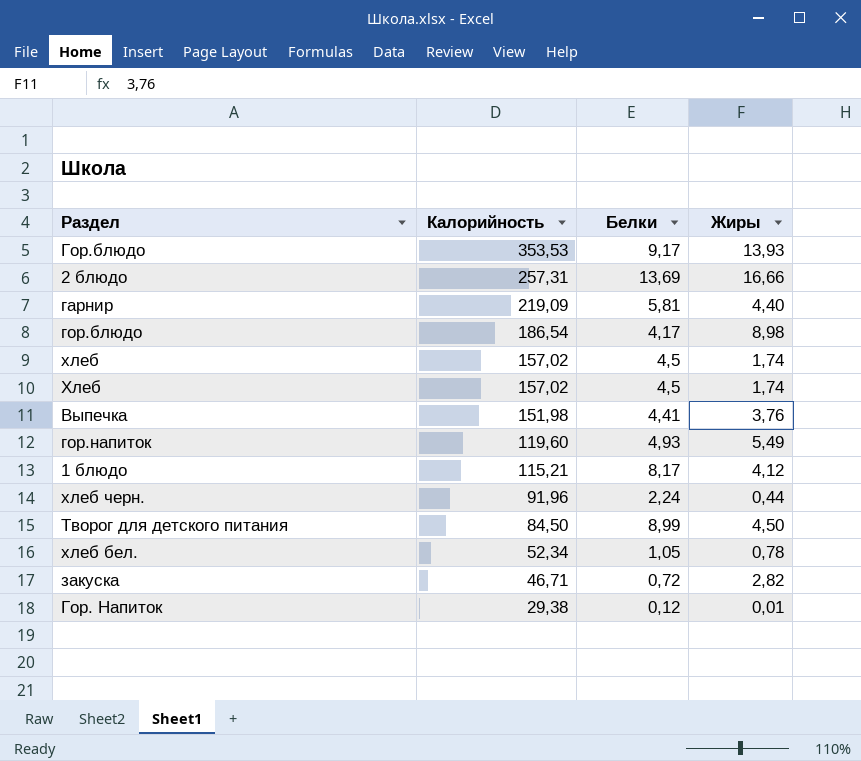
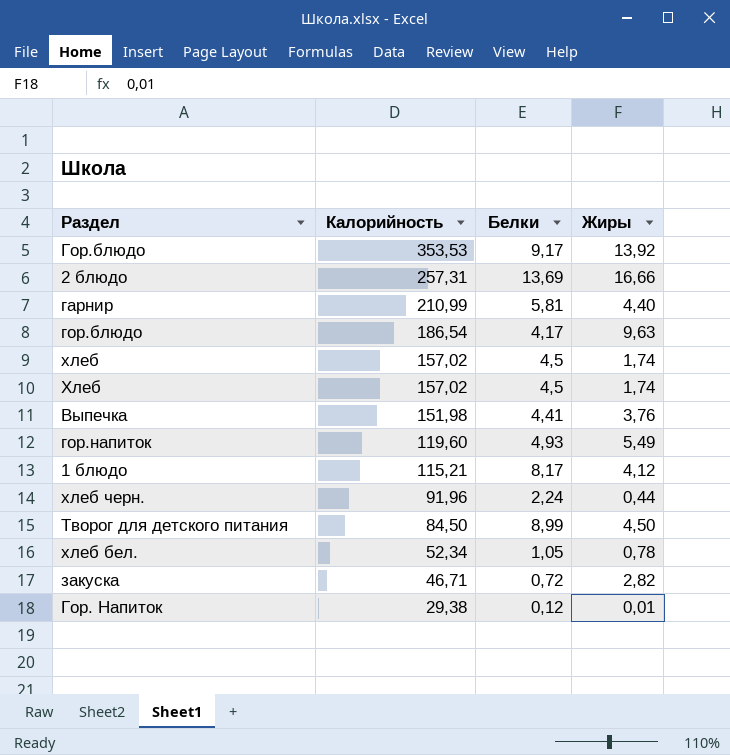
Гор.блюдо | Жиры: 13,93 -> 13,92
гарнир | Калорийность: 219,09 -> 210,99
гор.блюдо | Жиры: 8,98 -> 9,63

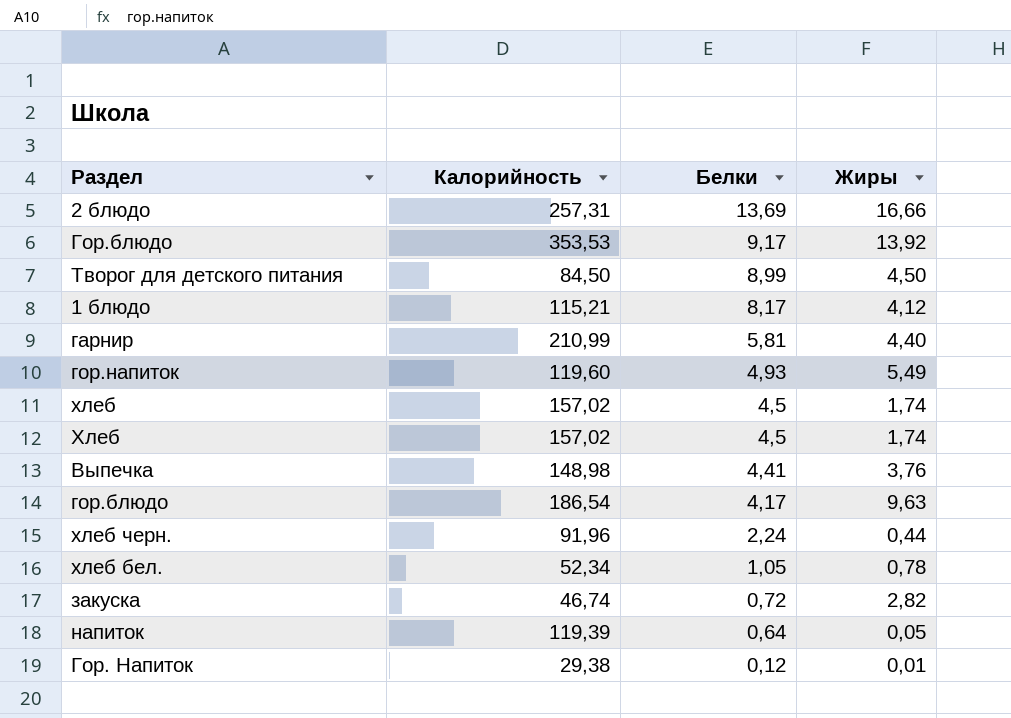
row order: Калорийность descending -> Белки descending
Выпечка | Калорийность: 151,98 -> 148,98
закуска | Калорийность: 46,71 -> 46,74
row напиток: none -> 119,39 | 0,64 | 0,05

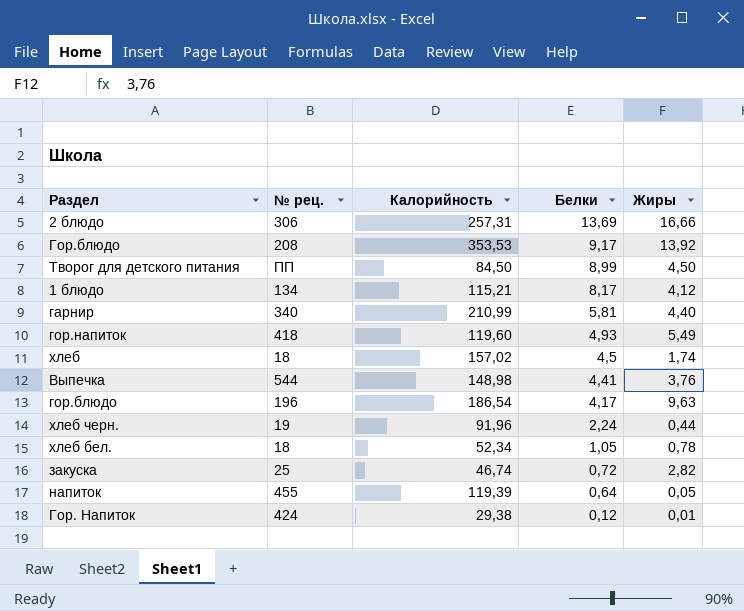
column № рец. | position: none -> 2
row Хлеб: 157,02 | 4,5 | 1,74 -> none

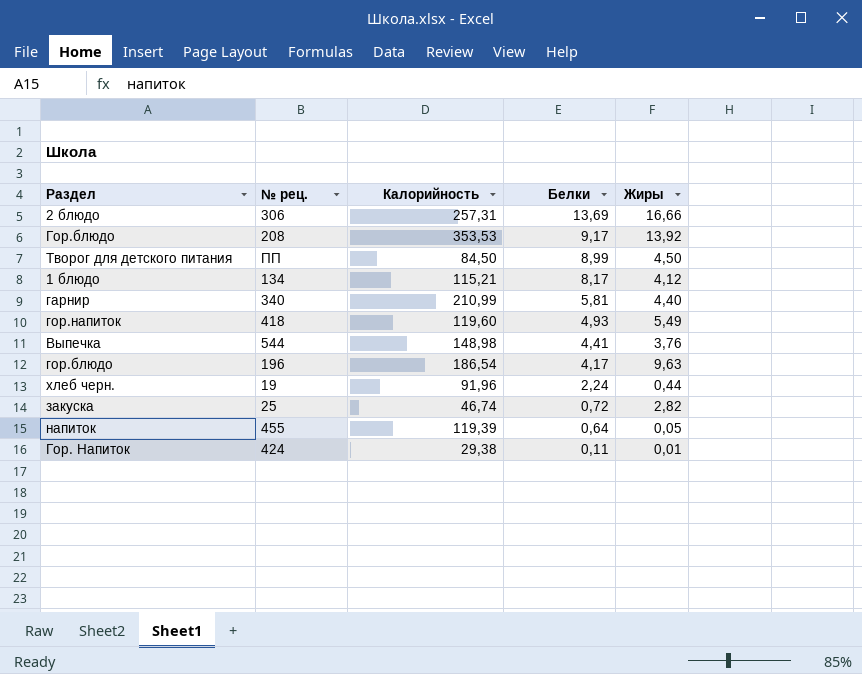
row хлеб: 18 | 157,02 | 4,5 | 1,74 -> none
row хлеб бел.: 18 | 52,34 | 1,05 | 0,78 -> none
Гор. Напиток | Белки: 0,12 -> 0,11

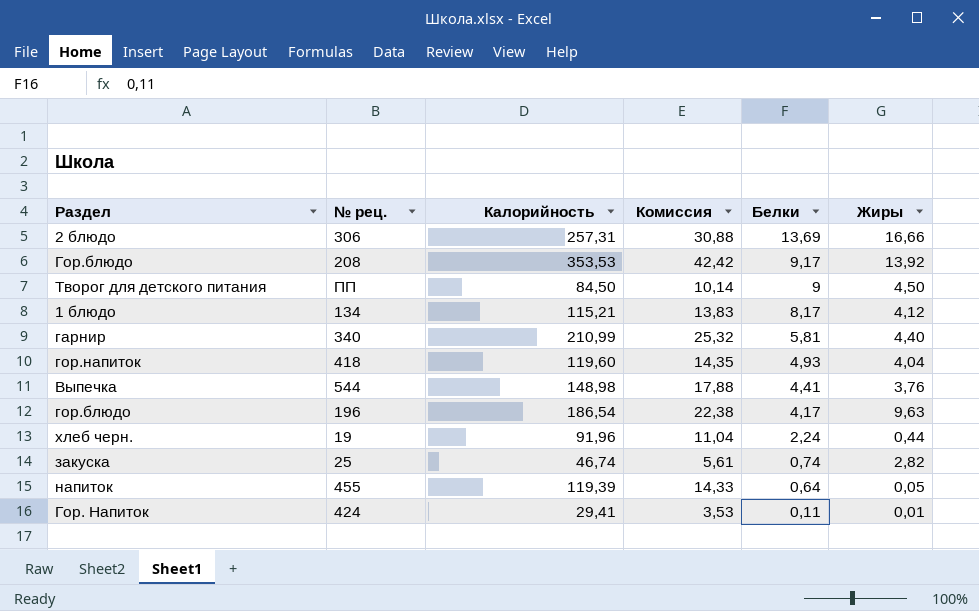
column Комиссия | formula: none -> [Калорийность] * 0,12
Творог для детского питания | Белки: 8,99 -> 9
гор.напиток | Жиры: 5,49 -> 4,04
закуска | Белки: 0,72 -> 0,74
Гор. Напиток | Калорийность: 29,38 -> 29,41

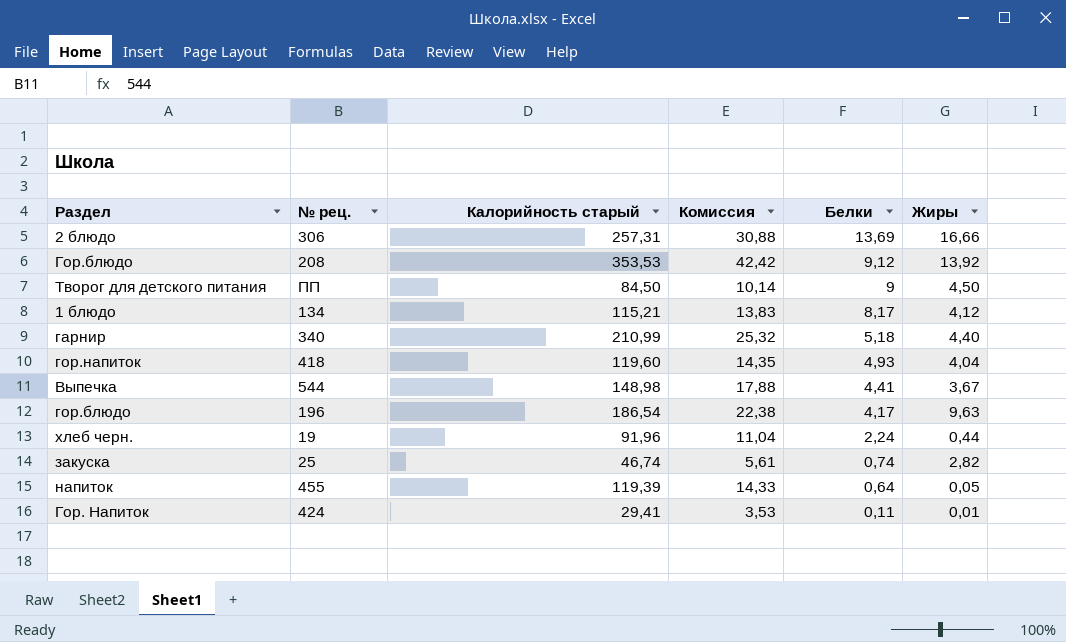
column name: Калорийность -> Калорийность старый
Гор.блюдо | Белки: 9,17 -> 9,12
гарнир | Белки: 5,81 -> 5,18
Выпечка | Жиры: 3,76 -> 3,67

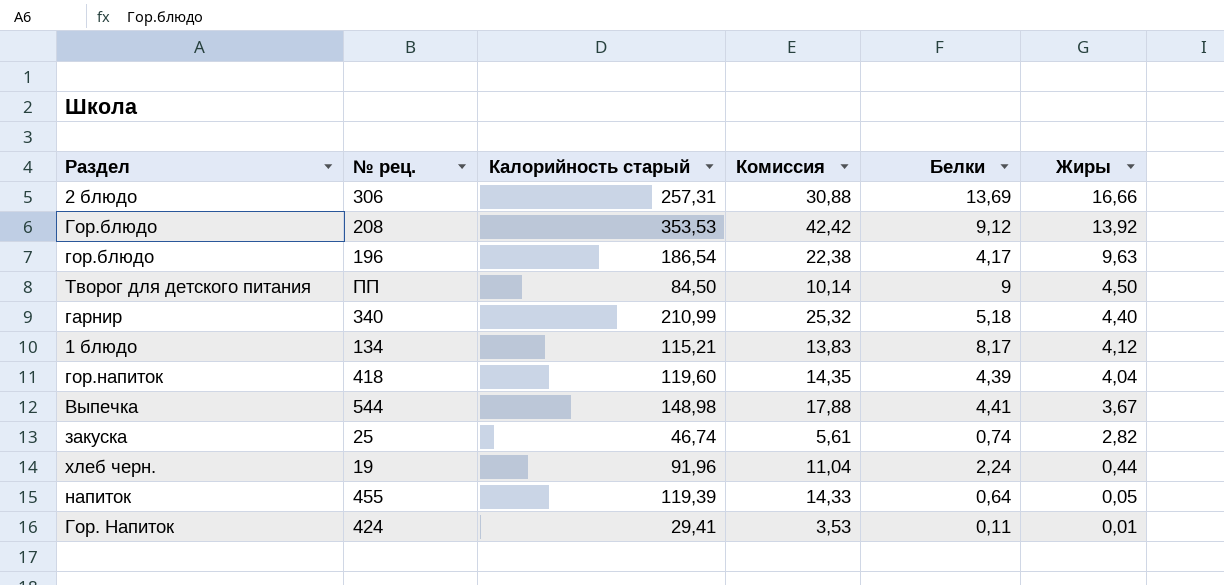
row order: Белки descending -> Жиры descending
гор.напиток | Белки: 4,93 -> 4,39

